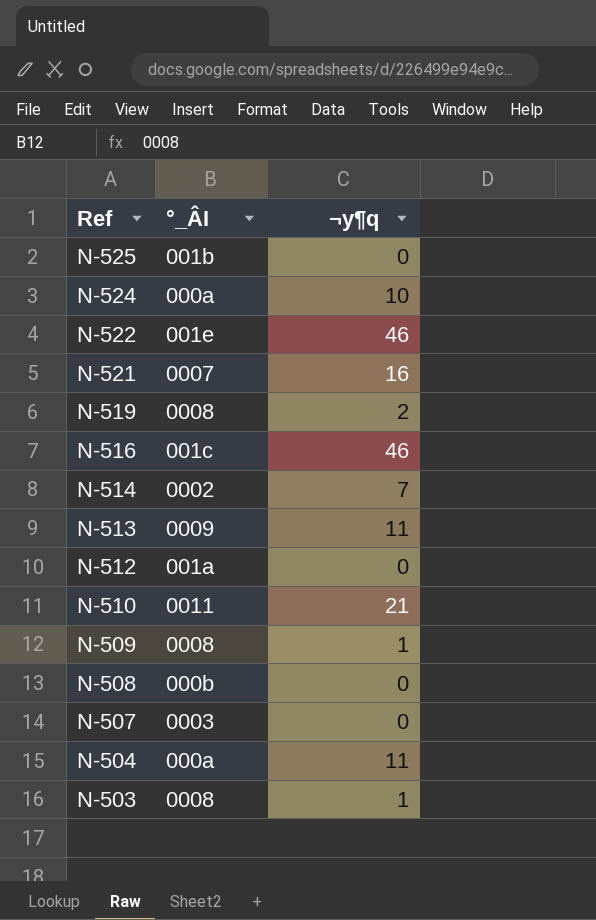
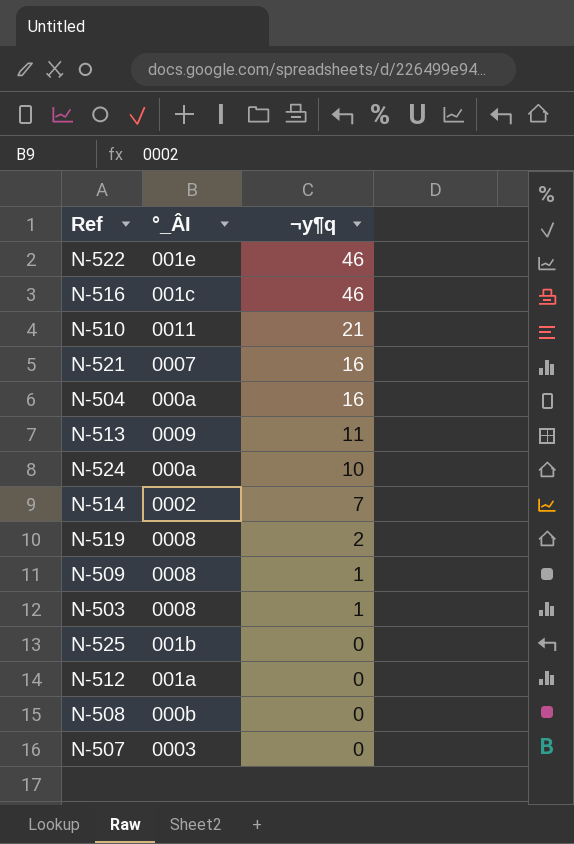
row order: Ref descending -> ¬y¶q descending
N-504 | ¬y¶q: 11 -> 16

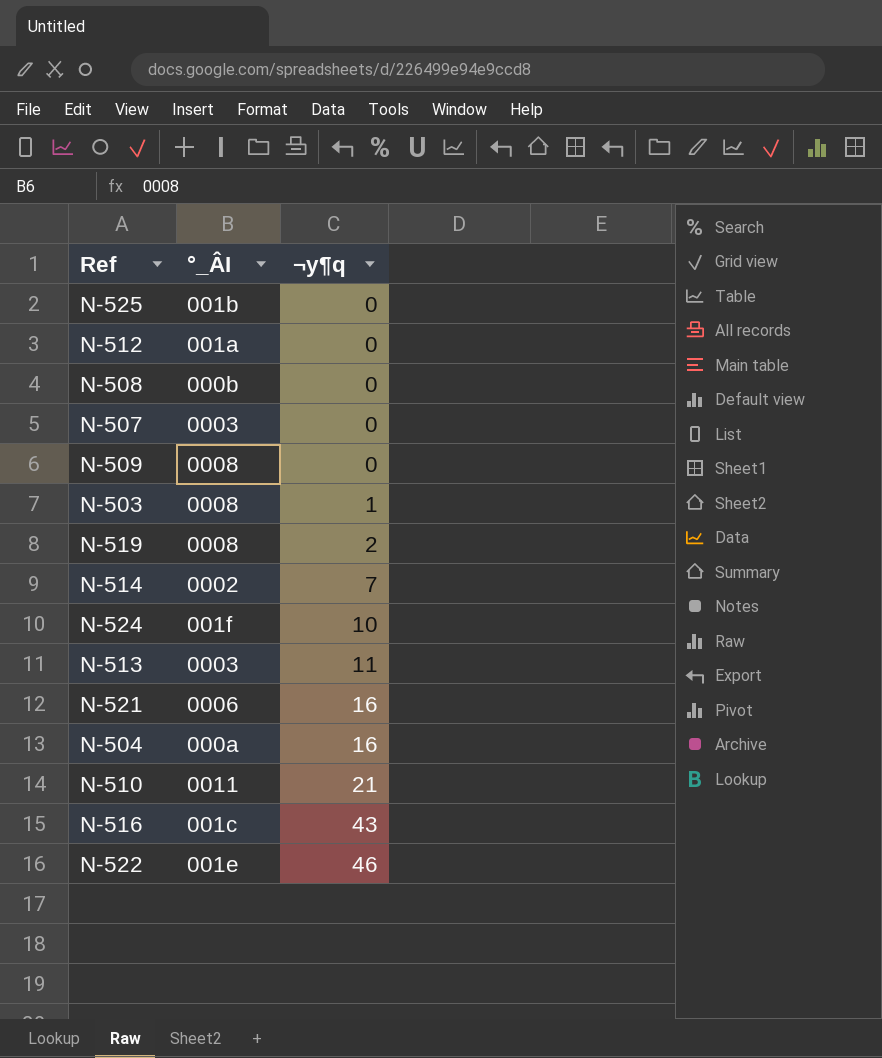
row order: ¬y¶q descending -> ¬y¶q ascending
N-509 | ¬y¶q: 1 -> 0
N-524 | °_ÂI: 000a -> 001f
N-513 | °_ÂI: 0009 -> 0003
N-521 | °_ÂI: 0007 -> 0006
N-516 | ¬y¶q: 46 -> 43

